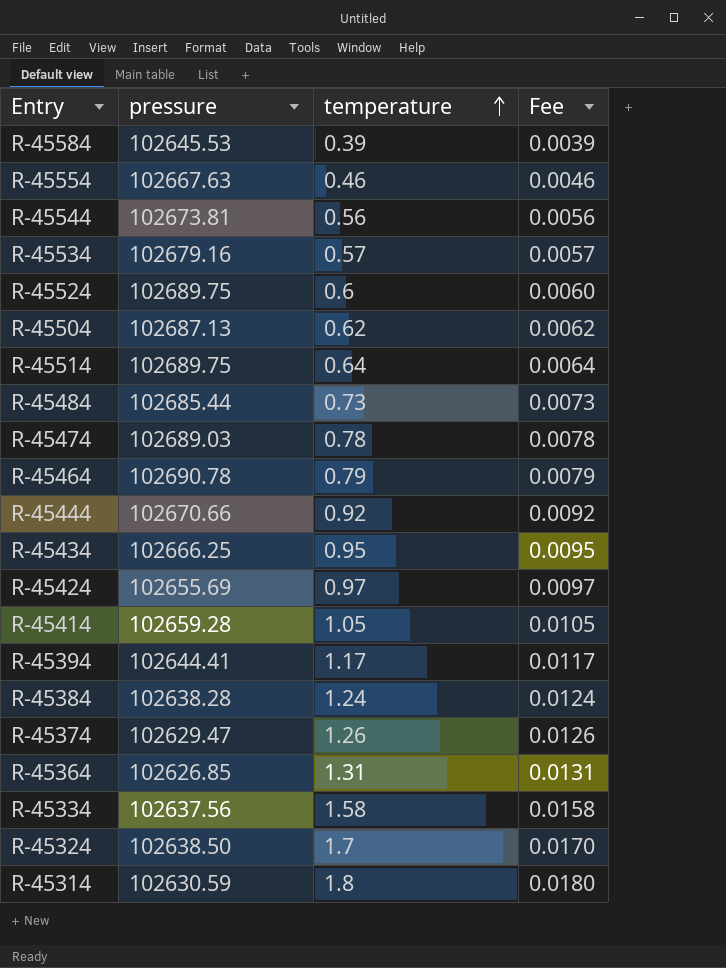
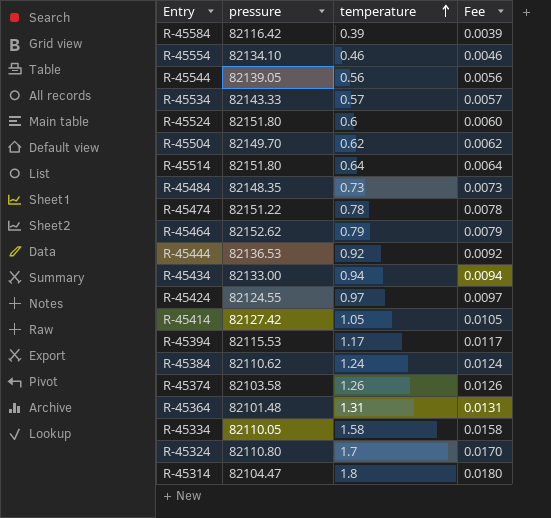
R-45584 | pressure: 102645.53 -> 82116.42
R-45554 | pressure: 102667.63 -> 82134.10
R-45544 | pressure: 102673.81 -> 82139.05
R-45534 | pressure: 102679.16 -> 82143.33
R-45524 | pressure: 102689.75 -> 82151.80
R-45504 | pressure: 102687.13 -> 82149.70
R-45514 | pressure: 102689.75 -> 82151.80
R-45484 | pressure: 102685.44 -> 82148.35
R-45474 | pressure: 102689.03 -> 82151.22
R-45464 | pressure: 102690.78 -> 82152.62
R-45444 | pressure: 102670.66 -> 82136.53
R-45434 | pressure: 102666.25 -> 82133.00
R-45434 | temperature: 0.95 -> 0.94
R-45434 | Fee: 0.0095 -> 0.0094
R-45424 | pressure: 102655.69 -> 82124.55
R-45414 | pressure: 102659.28 -> 82127.42
R-45394 | pressure: 102644.41 -> 82115.53
R-45384 | pressure: 102638.28 -> 82110.62
R-45374 | pressure: 102629.47 -> 82103.58
R-45364 | pressure: 102626.85 -> 82101.48
R-45334 | pressure: 102637.56 -> 82110.05
R-45324 | pressure: 102638.50 -> 82110.80
R-45314 | pressure: 102630.59 -> 82104.47

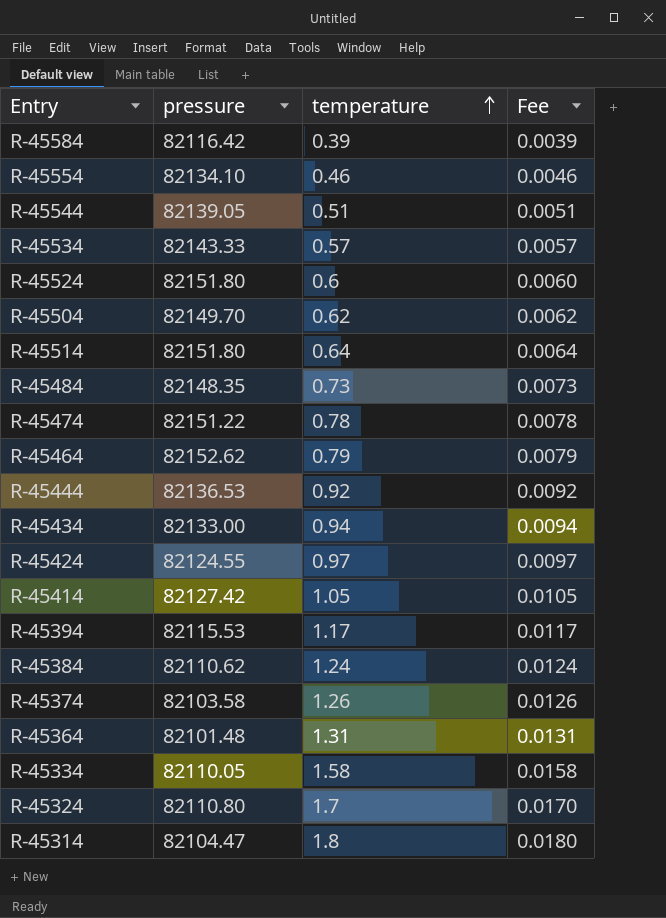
R-45544 | temperature: 0.56 -> 0.51
R-45544 | Fee: 0.0056 -> 0.0051

